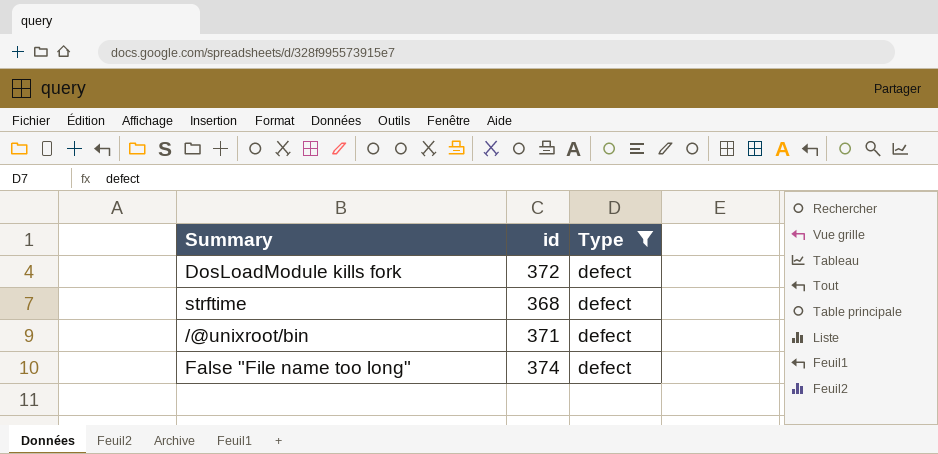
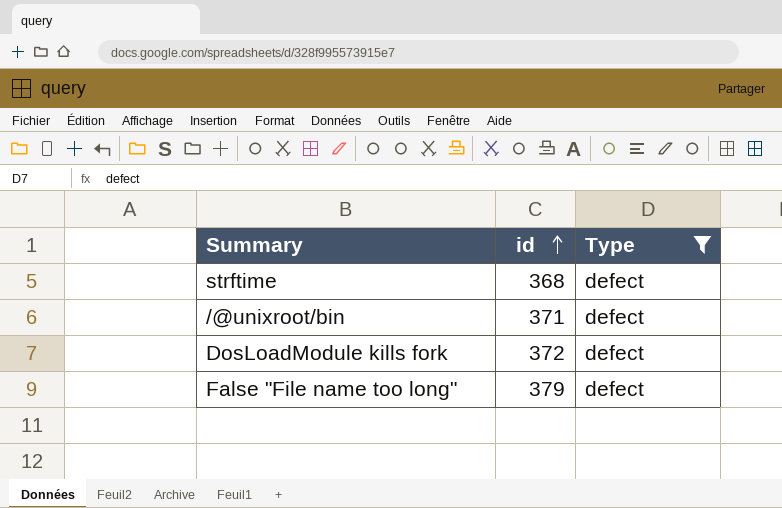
row order: none -> id ascending
False "File name too long" | id: 374 -> 379

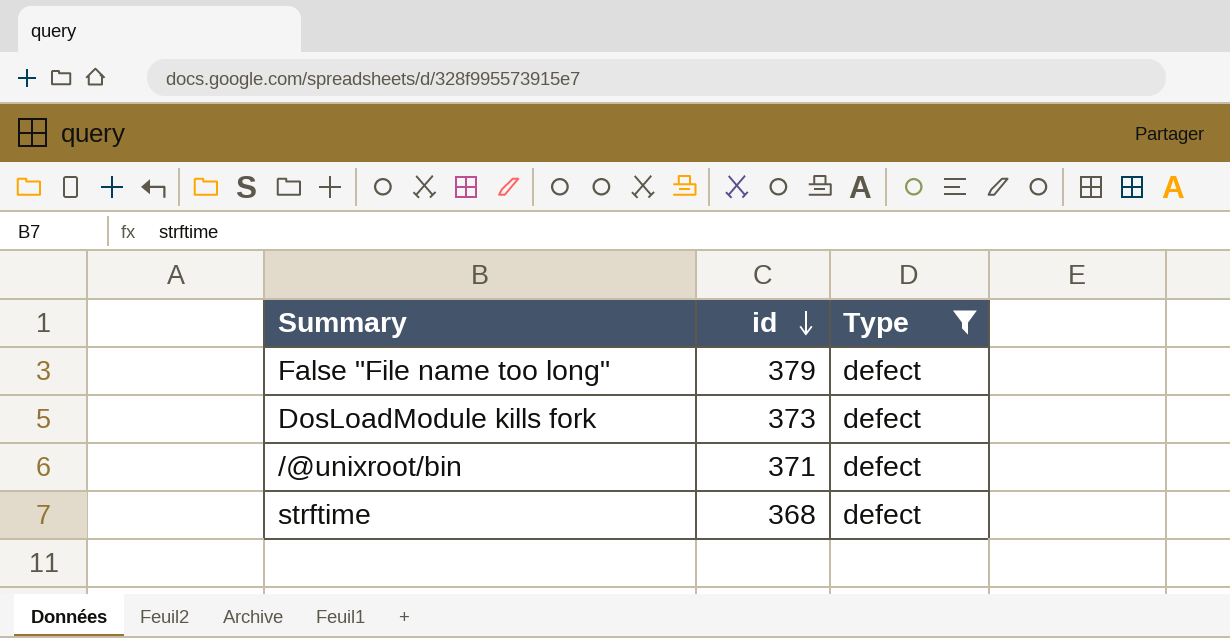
row order: id ascending -> id descending
DosLoadModule kills fork | id: 372 -> 373

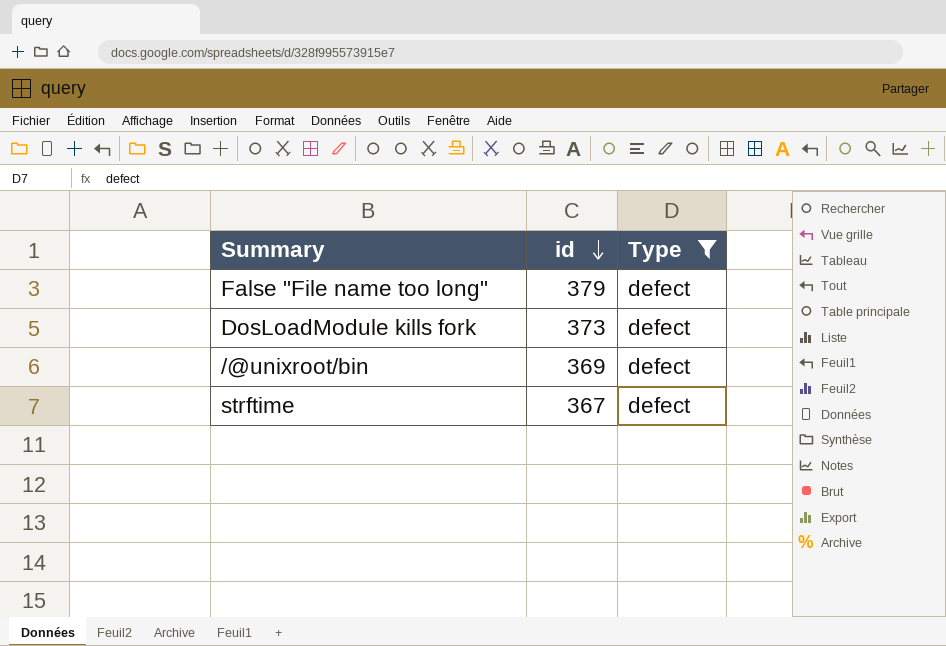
/@unixroot/bin | id: 371 -> 369
strftime | id: 368 -> 367

